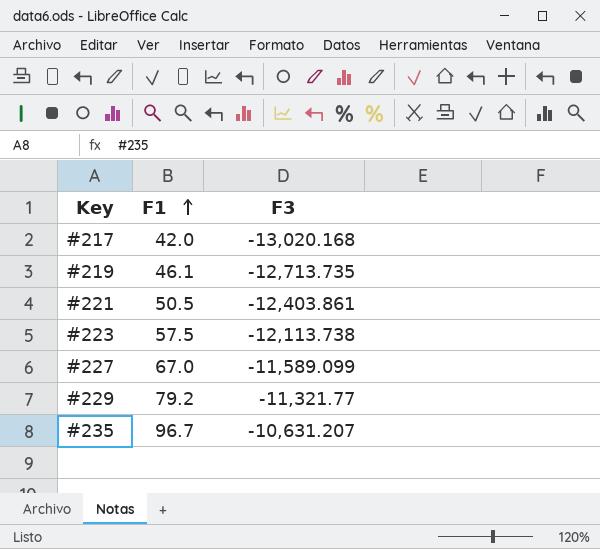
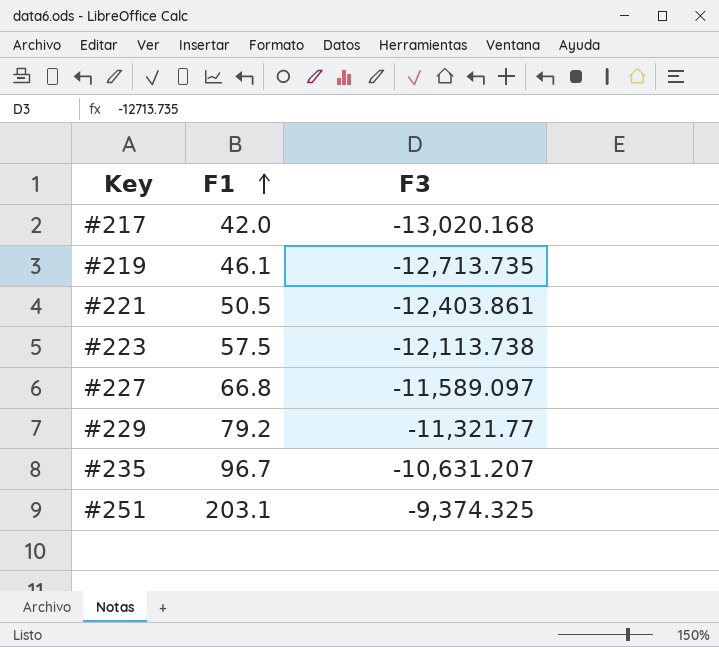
#227 | F1: 67.0 -> 66.8
#227 | F3: -11,589.099 -> -11,589.097
row #251: none -> 203.1 | -9,374.325

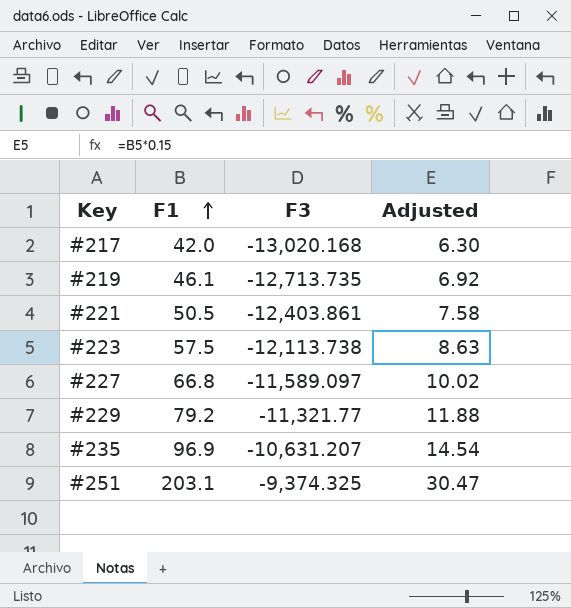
column Adjusted | formula: none -> [F1] * 0.15
#235 | F1: 96.7 -> 96.9

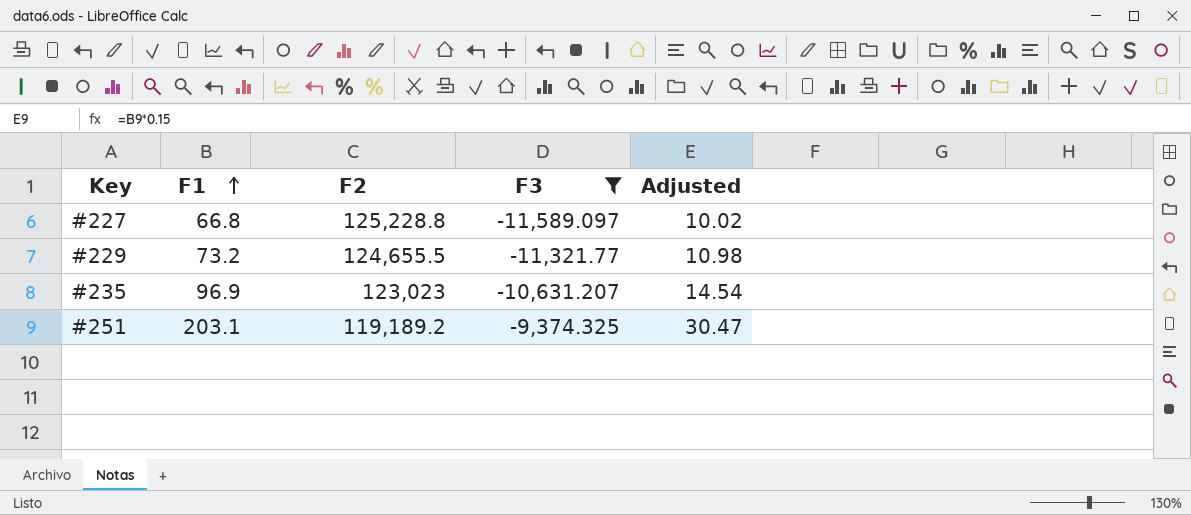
filter: none -> F3 >= -11,589.097
column F2 | position: none -> 3
#229 | F1: 79.2 -> 73.2
#229 | Adjusted: 11.88 -> 10.98

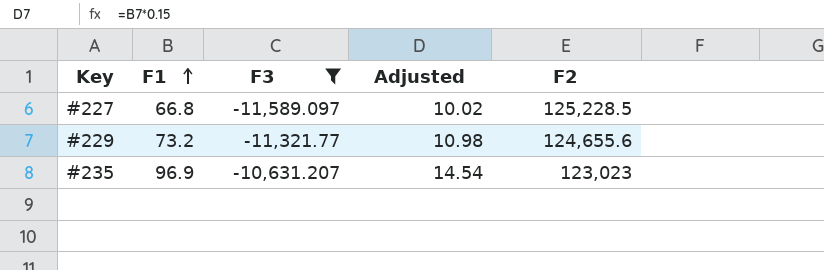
column F2 | position: 3 -> 5
row #251: 203.1 | 119,189.2 | -9,374.325 | 30.47 -> none
#227 | F2: 125,228.8 -> 125,228.5
#229 | F2: 124,655.5 -> 124,655.6

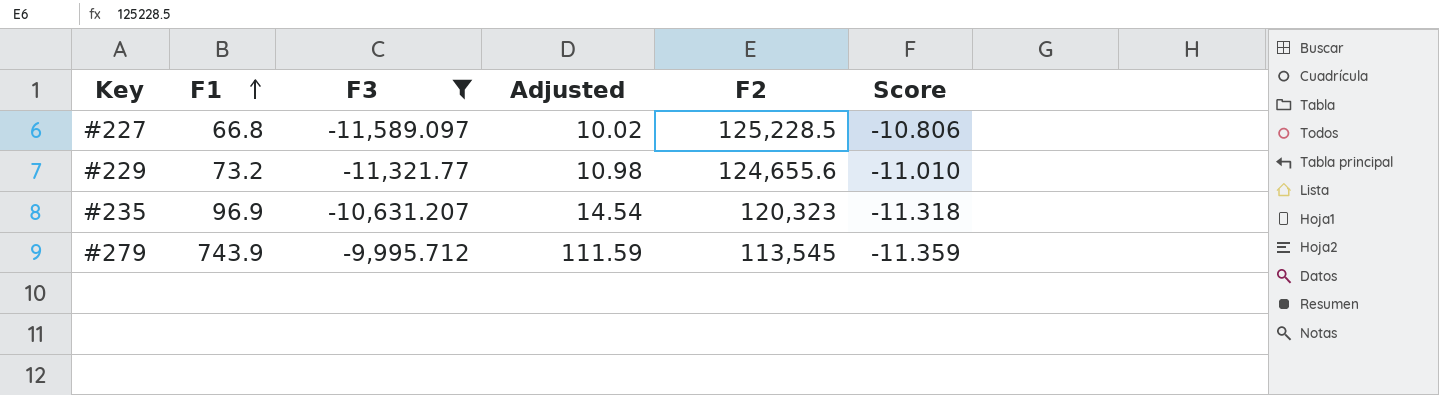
column Score | formula: none -> [F2] / [F3]
#235 | F2: 123,023 -> 120,323
row #279: none -> 743.9 | -9,995.712 | 111.59 | 113,545 | -11.359

